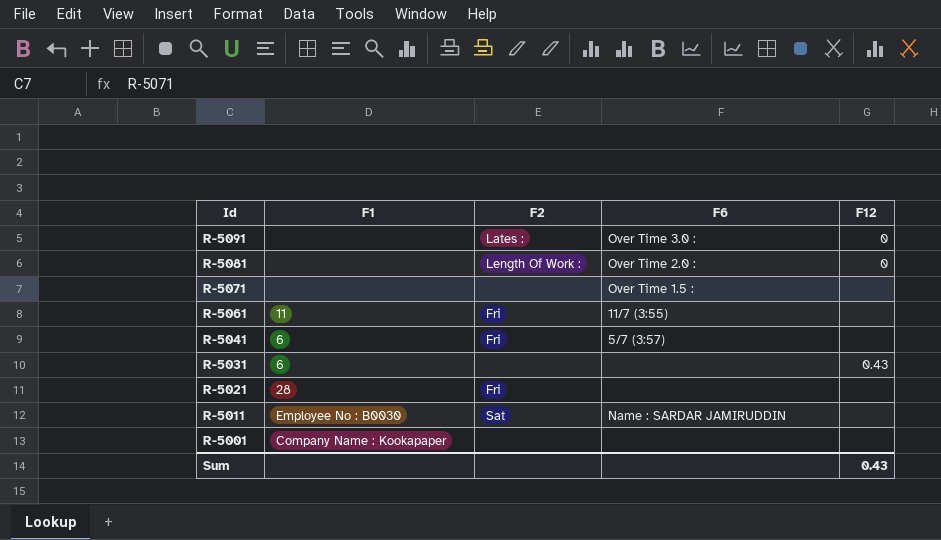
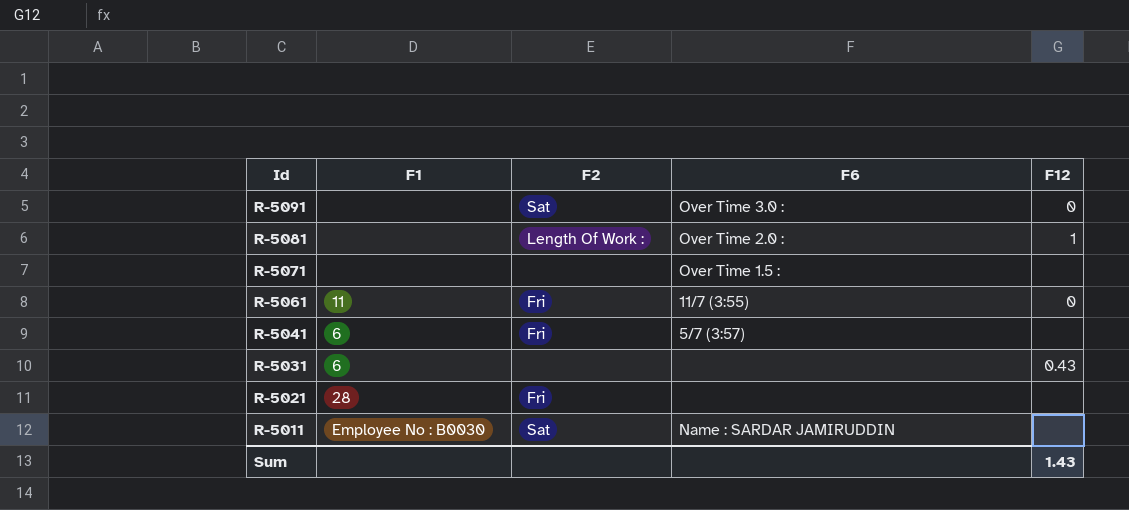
row R-5001: Company Name : Kookapaper | none | none | none -> none
R-5091 | F2: Lates : -> Sat
R-5081 | F12: 0 -> 1
R-5061 | F12: none -> 0
Sum | F12: 0.43 -> 1.43

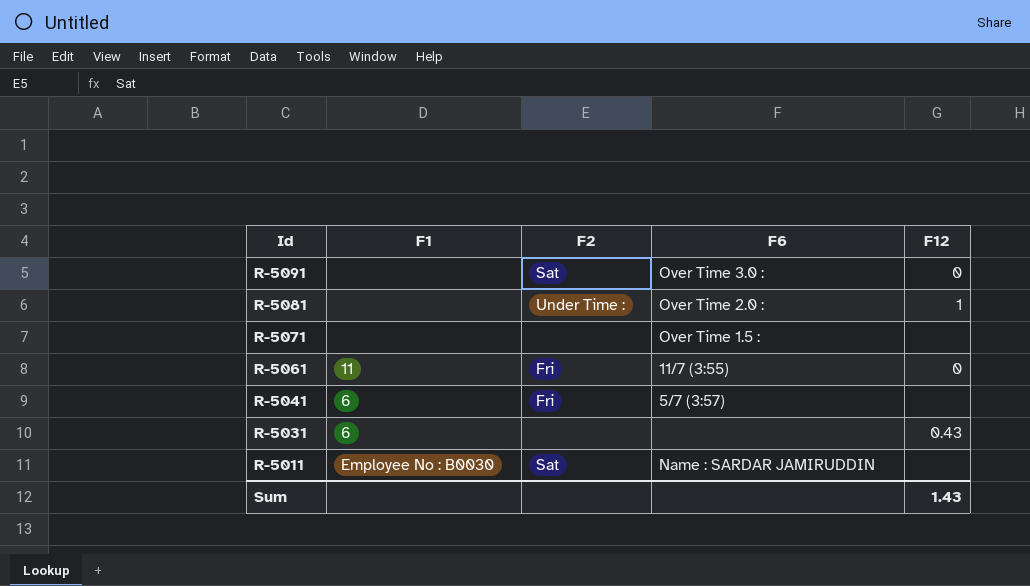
row R-5021: 28 | Fri | none | none -> none
R-5081 | F2: Length Of Work : -> Under Time :

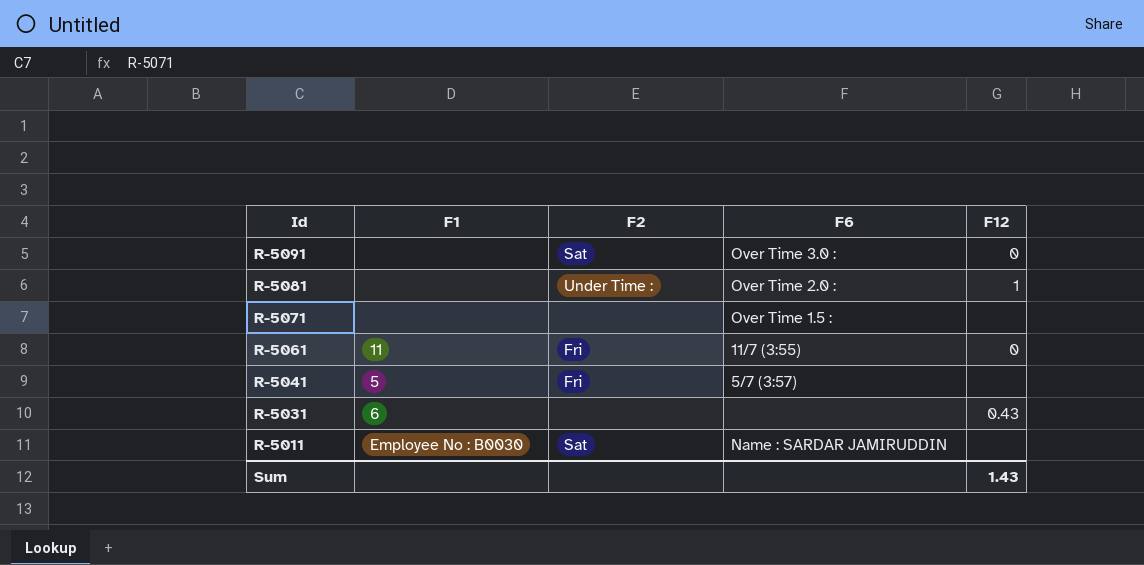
R-5041 | F1: 6 -> 5

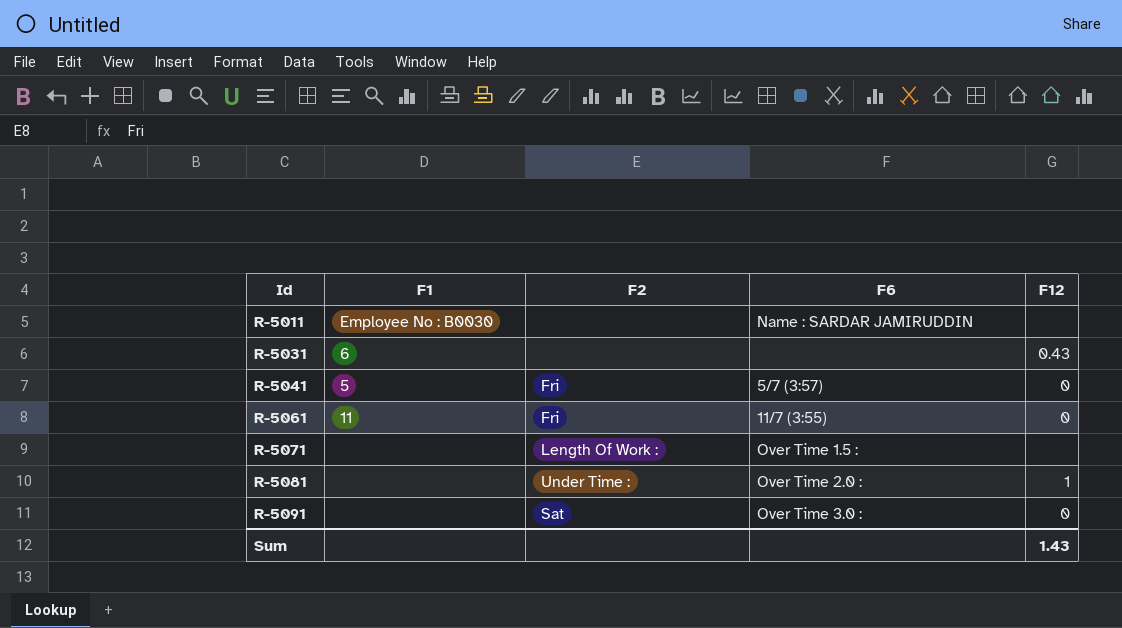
row order: Id descending -> Id ascending
R-5011 | F2: Sat -> none
R-5041 | F12: none -> 0
R-5071 | F2: none -> Length Of Work :

